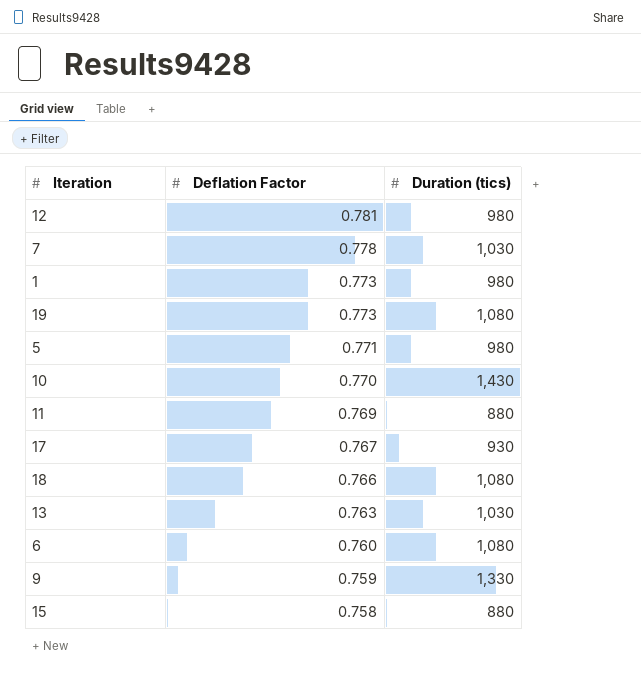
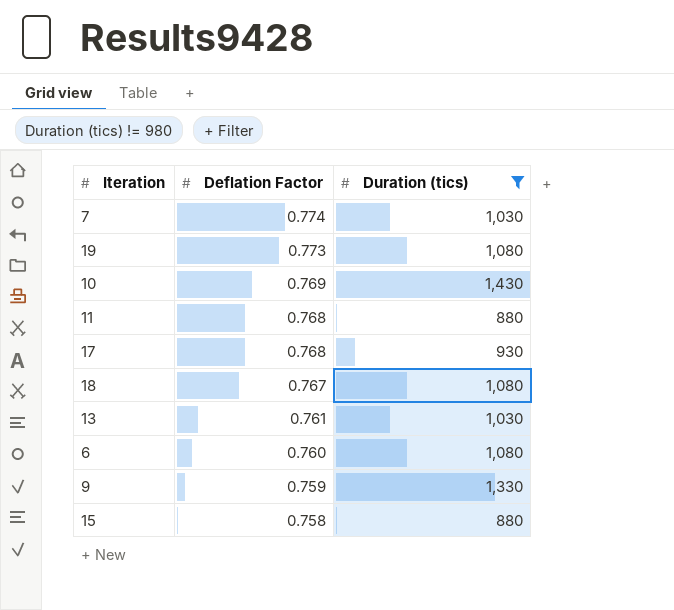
filter: none -> Duration (tics) != 980
7 | Deflation Factor: 0.778 -> 0.774
10 | Deflation Factor: 0.770 -> 0.769
11 | Deflation Factor: 0.769 -> 0.768
17 | Deflation Factor: 0.767 -> 0.768
18 | Deflation Factor: 0.766 -> 0.767
13 | Deflation Factor: 0.763 -> 0.761

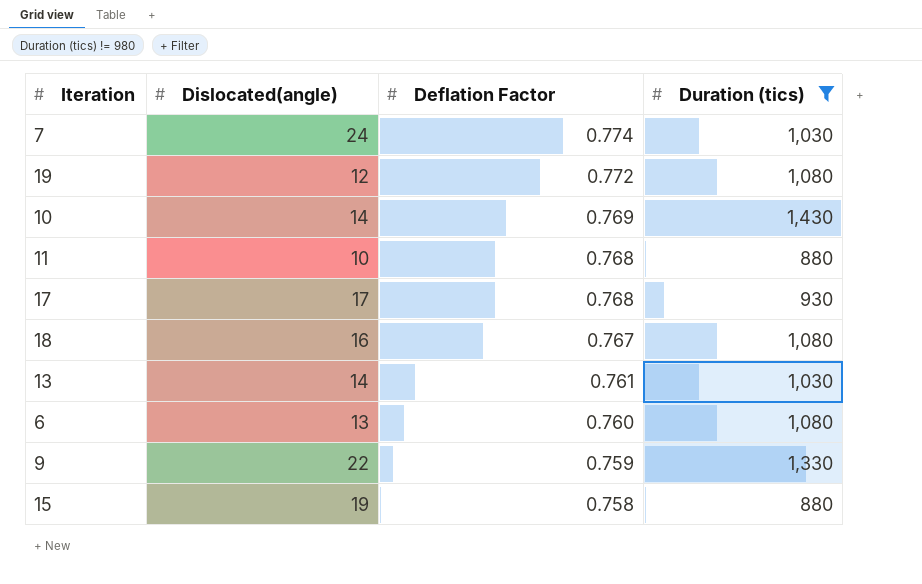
column Dislocated(angle) | position: none -> 2
19 | Deflation Factor: 0.773 -> 0.772

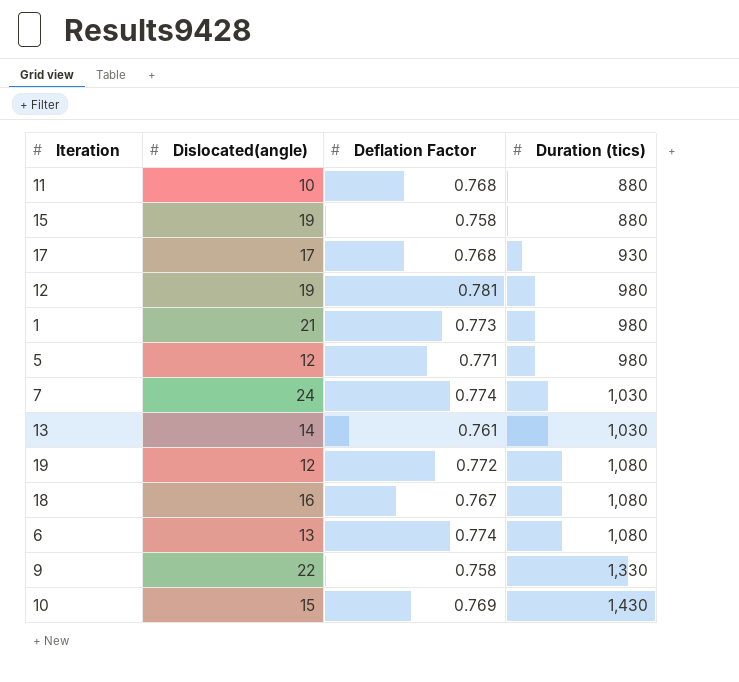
filter: Duration (tics) != 980 -> none
row order: Deflation Factor descending -> Duration (tics) ascending
6 | Deflation Factor: 0.760 -> 0.774
9 | Deflation Factor: 0.759 -> 0.758
10 | Dislocated(angle): 14 -> 15

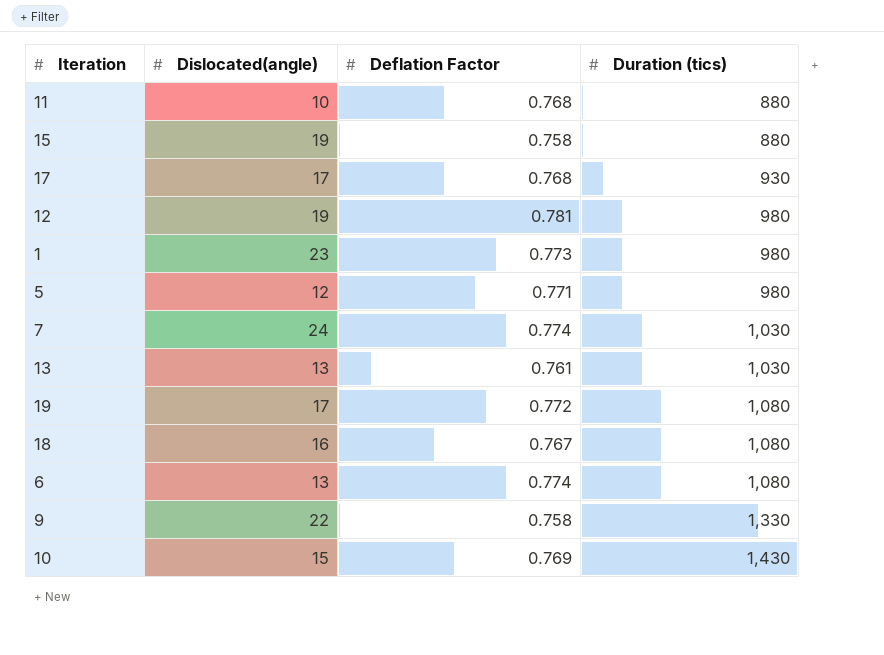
1 | Dislocated(angle): 21 -> 23
13 | Dislocated(angle): 14 -> 13
19 | Dislocated(angle): 12 -> 17

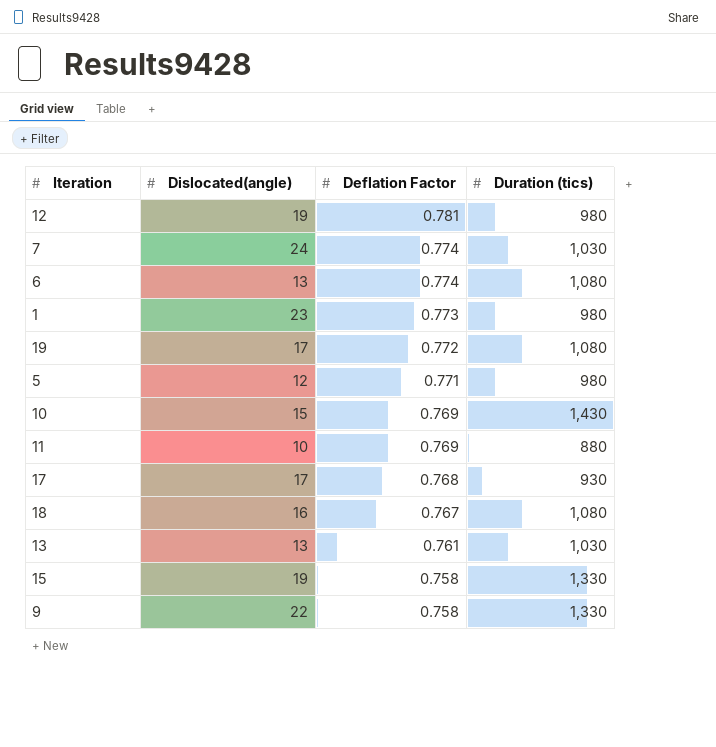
row order: Duration (tics) ascending -> Deflation Factor descending
11 | Deflation Factor: 0.768 -> 0.769
15 | Duration (tics): 880 -> 1,330

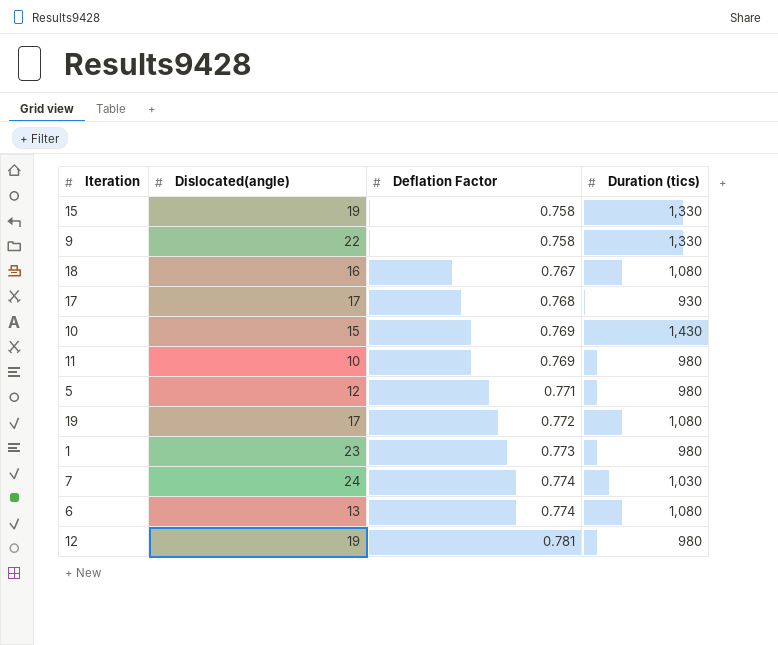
row order: Deflation Factor descending -> Deflation Factor ascending
row 13: 13 | 0.761 | 1,030 -> none
11 | Duration (tics): 880 -> 980

